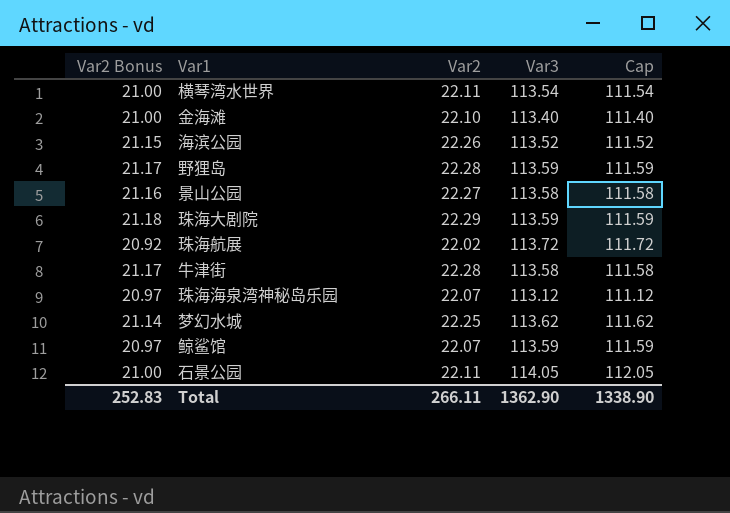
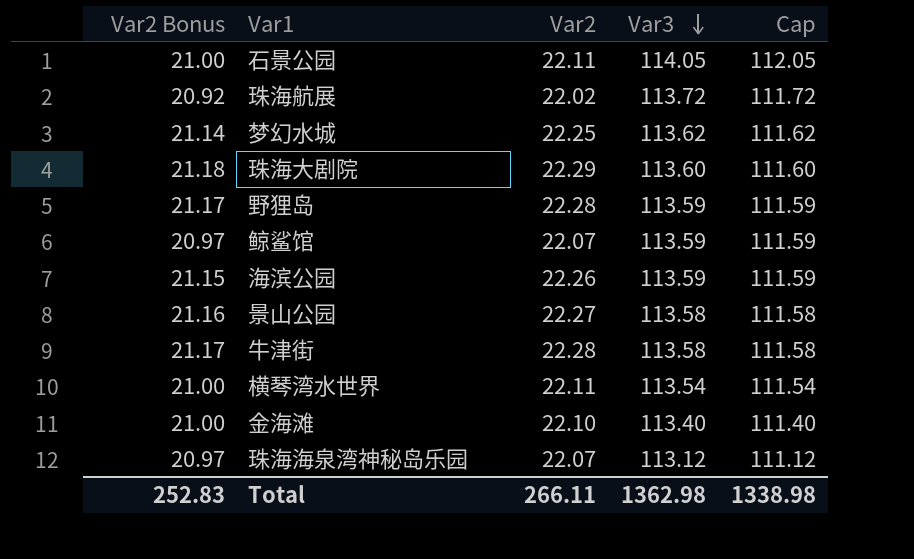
row order: none -> Var3 descending
珠海大剧院 | Var3: 113.59 -> 113.60
珠海大剧院 | Cap: 111.59 -> 111.60
海滨公园 | Var3: 113.52 -> 113.59
海滨公园 | Cap: 111.52 -> 111.59
Total | Var3: 1362.90 -> 1362.98
Total | Cap: 1338.90 -> 1338.98

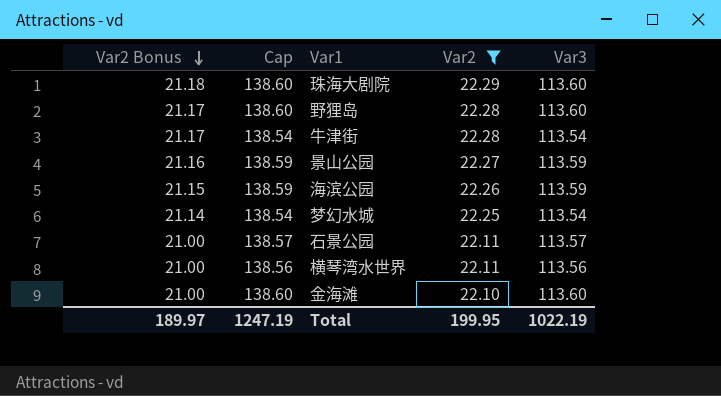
filter: none -> Var2 >= 22.10
row order: Var3 descending -> Var2 Bonus descending
column Cap | formula: [Var3] - 2 -> [Var3] + 25
column Cap | position: 5 -> 2
野狸岛 | Var3: 113.59 -> 113.60
牛津街 | Var3: 113.58 -> 113.54
景山公园 | Var3: 113.58 -> 113.59
梦幻水城 | Var3: 113.62 -> 113.54
石景公园 | Var3: 114.05 -> 113.57
横琴湾水世界 | Var3: 113.54 -> 113.56
金海滩 | Var3: 113.40 -> 113.60
Total | Var2 Bonus: 252.83 -> 189.97
Total | Cap: 1338.98 -> 1247.19
Total | Var2: 266.11 -> 199.95
Total | Var3: 1362.98 -> 1022.19

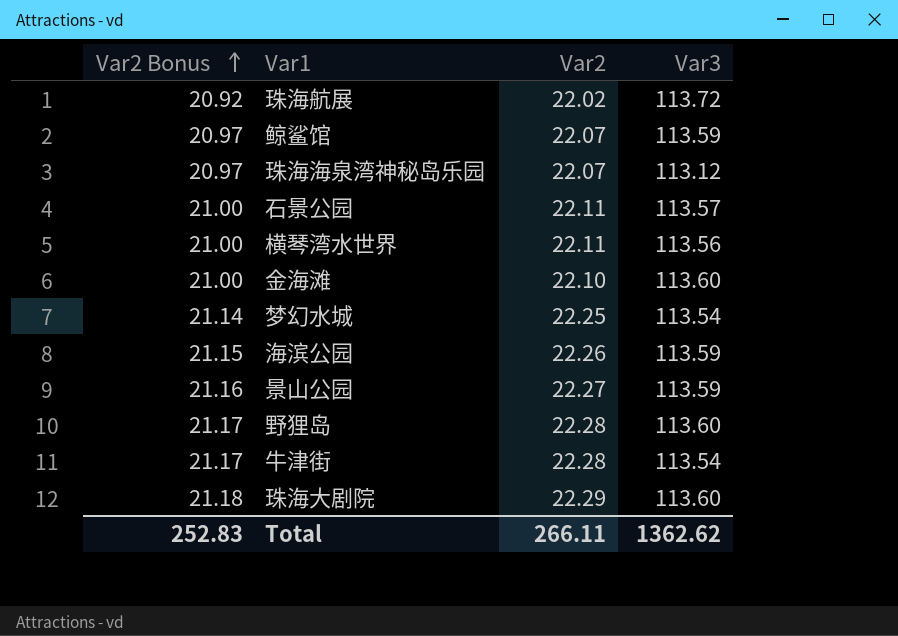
filter: Var2 >= 22.10 -> none
row order: Var2 Bonus descending -> Var2 Bonus ascending
column Cap | formula: [Var3] + 25 -> none
Total | Var2 Bonus: 189.97 -> 252.83
Total | Var2: 199.95 -> 266.11
Total | Var3: 1022.19 -> 1362.62

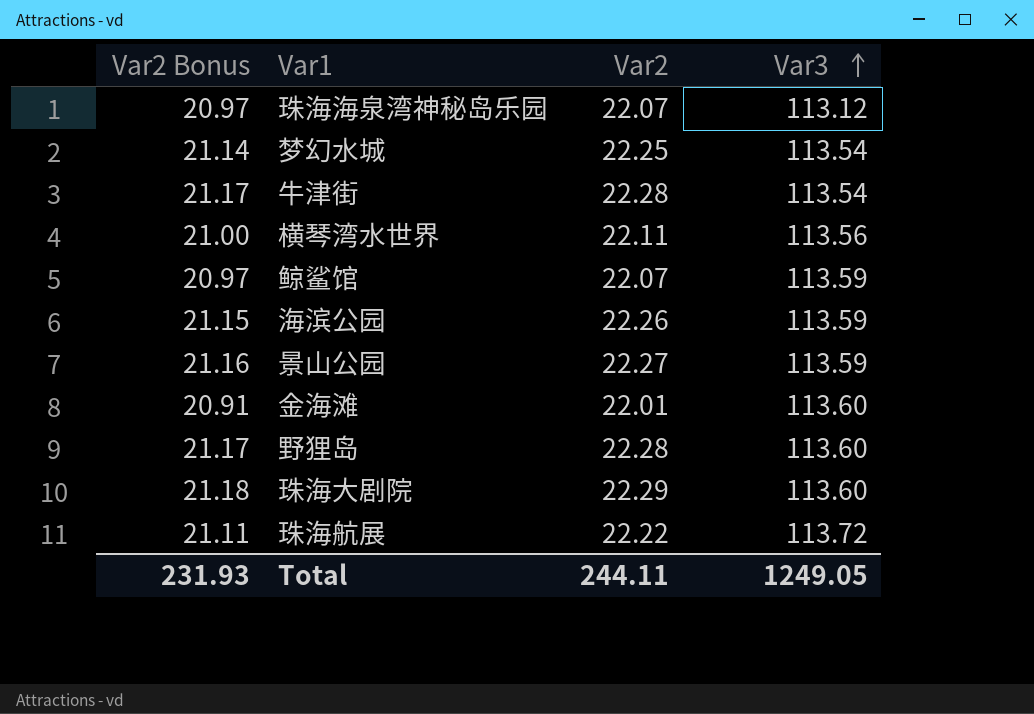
row order: Var2 Bonus ascending -> Var3 ascending
row 石景公园: 21.00 | 22.11 | 113.57 -> none
金海滩 | Var2 Bonus: 21.00 -> 20.91
金海滩 | Var2: 22.10 -> 22.01
珠海航展 | Var2 Bonus: 20.92 -> 21.11
珠海航展 | Var2: 22.02 -> 22.22
Total | Var2 Bonus: 252.83 -> 231.93
Total | Var2: 266.11 -> 244.11
Total | Var3: 1362.62 -> 1249.05

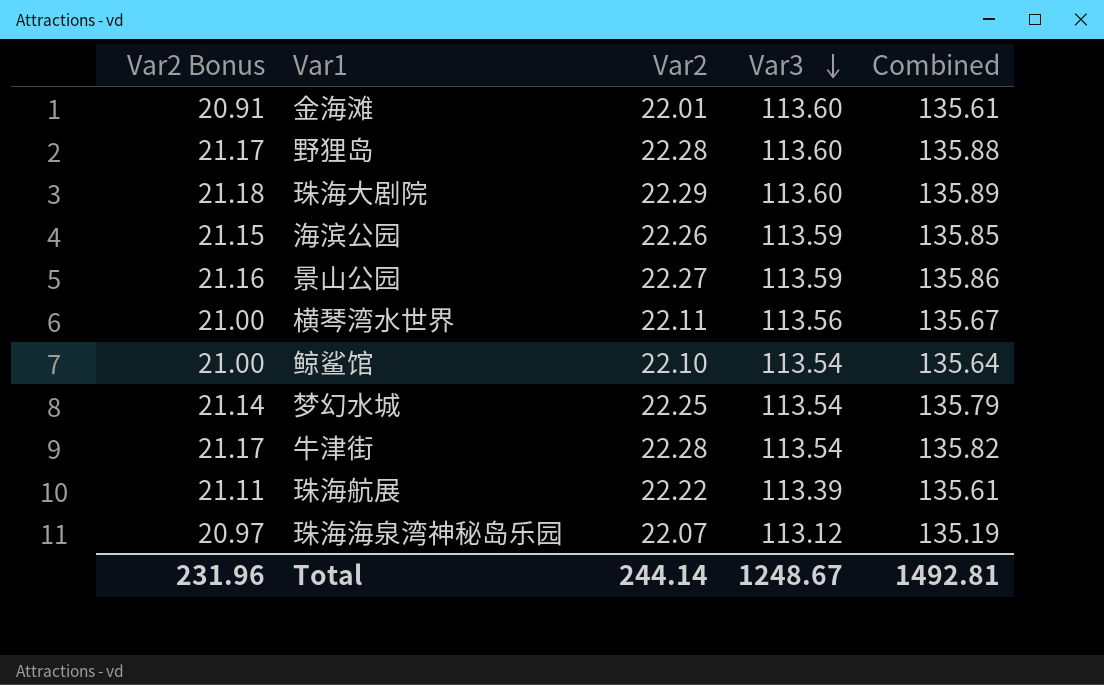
row order: Var3 ascending -> Var3 descending
column Combined | formula: none -> [Var2] + [Var3]
鲸鲨馆 | Var2 Bonus: 20.97 -> 21.00
鲸鲨馆 | Var2: 22.07 -> 22.10
鲸鲨馆 | Var3: 113.59 -> 113.54
珠海航展 | Var3: 113.72 -> 113.39
Total | Var2 Bonus: 231.93 -> 231.96
Total | Var2: 244.11 -> 244.14
Total | Var3: 1249.05 -> 1248.67

